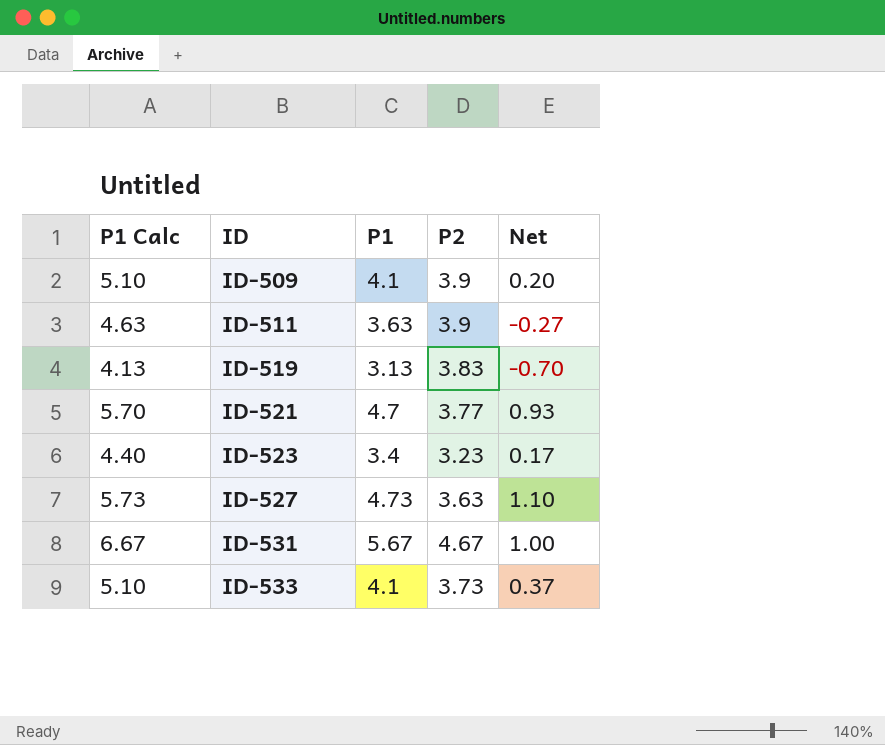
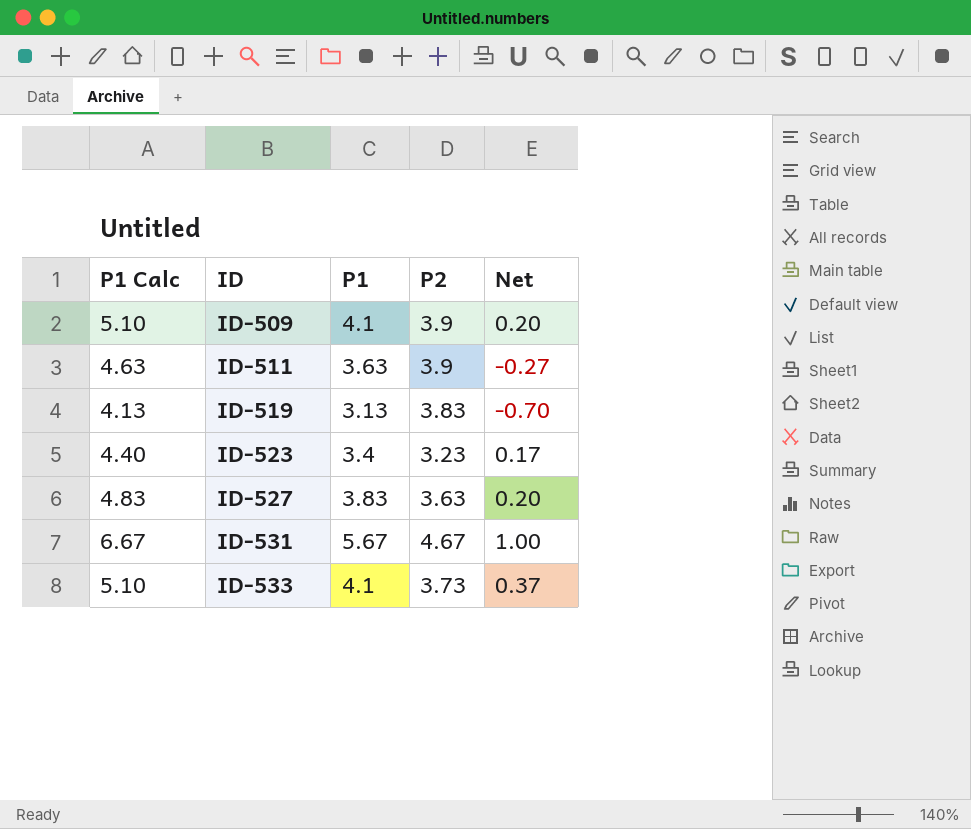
row ID-521: 5.70 | 4.7 | 3.77 | 0.93 -> none
ID-527 | P1 Calc: 5.73 -> 4.83
ID-527 | P1: 4.73 -> 3.83
ID-527 | Net: 1.10 -> 0.20

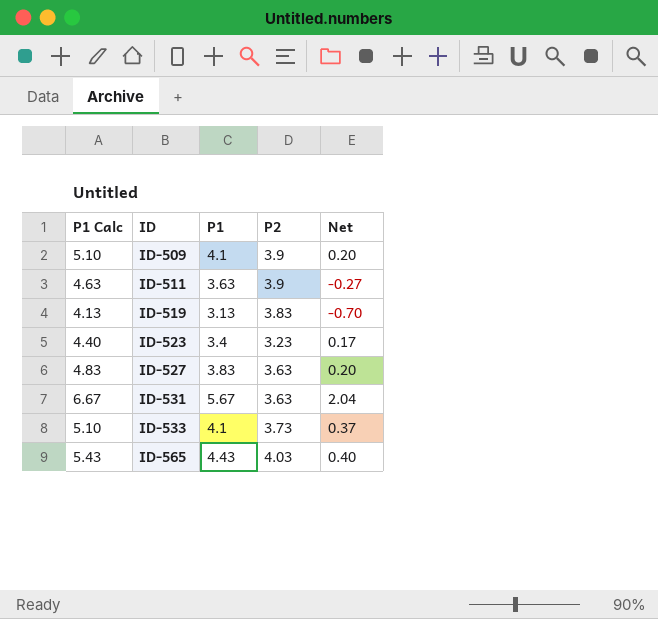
ID-531 | P2: 4.67 -> 3.63
ID-531 | Net: 1.00 -> 2.04
row ID-565: none -> 5.43 | 4.43 | 4.03 | 0.40

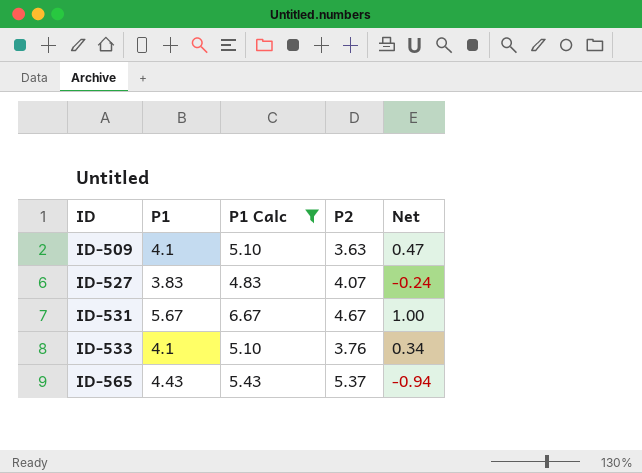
filter: none -> P1 Calc >= 4.83
column P1 Calc | position: 1 -> 3
ID-509 | P2: 3.9 -> 3.63
ID-509 | Net: 0.20 -> 0.47
ID-527 | P2: 3.63 -> 4.07
ID-527 | Net: 0.20 -> -0.24
ID-531 | P2: 3.63 -> 4.67
ID-531 | Net: 2.04 -> 1.00
ID-533 | P2: 3.73 -> 3.76
ID-533 | Net: 0.37 -> 0.34
ID-565 | P2: 4.03 -> 5.37
ID-565 | Net: 0.40 -> -0.94

